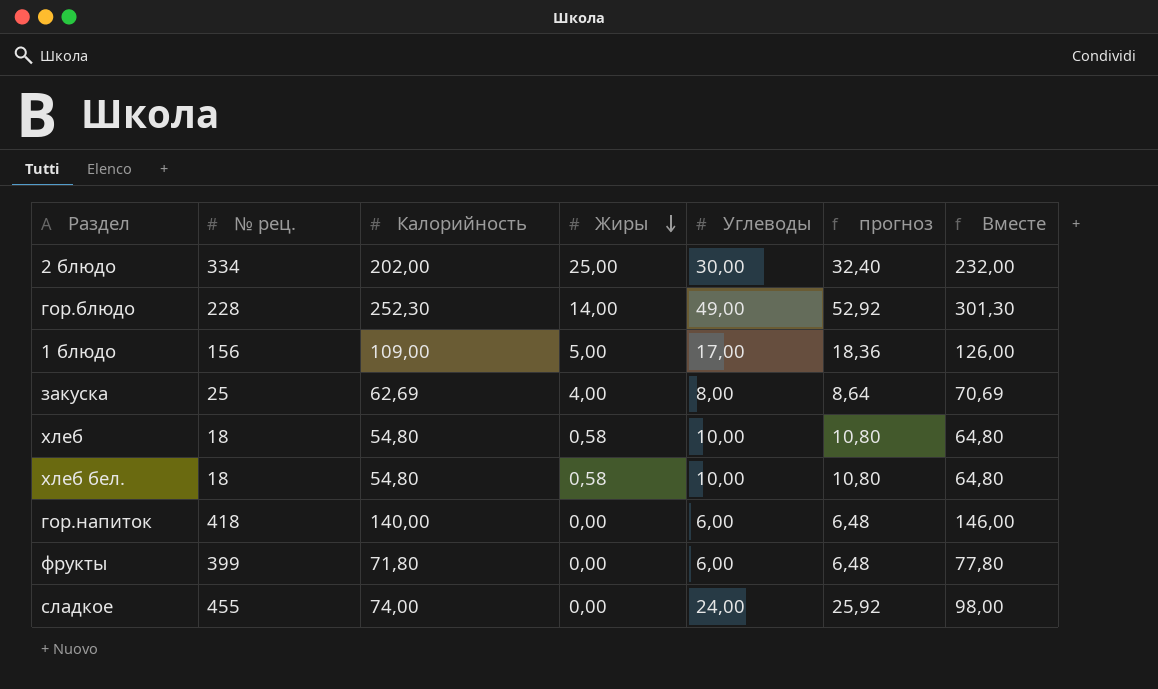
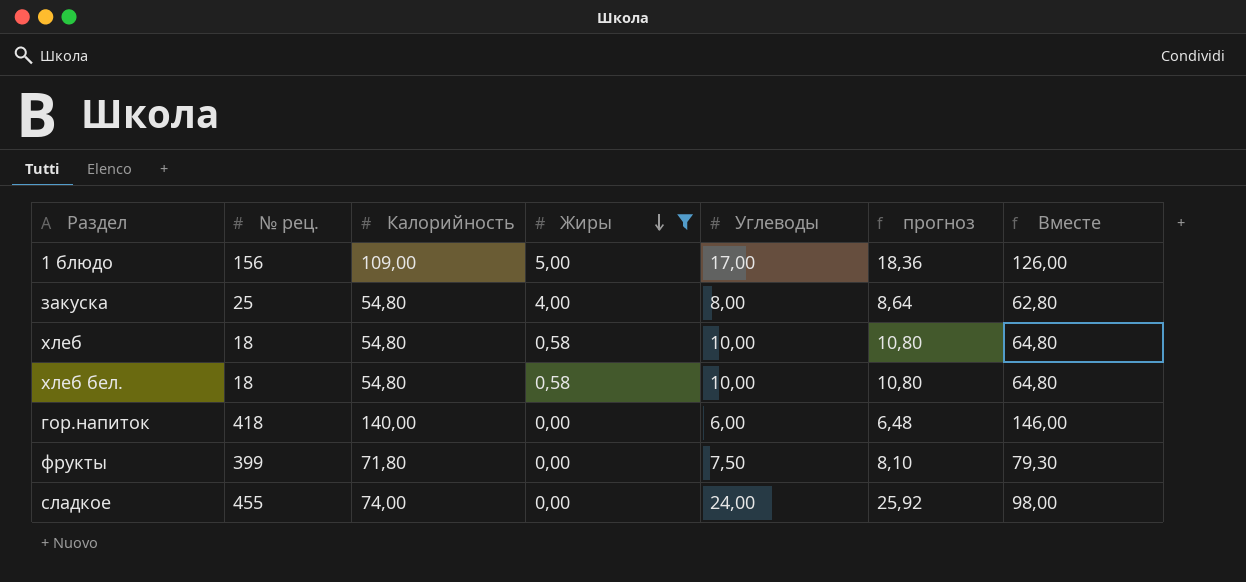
filter: none -> Жиры <= 5,00
закуска | Калорийность: 62,69 -> 54,80
закуска | Вместе: 70,69 -> 62,80
фрукты | Углеводы: 6,00 -> 7,50
фрукты | прогноз: 6,48 -> 8,10
фрукты | Вместе: 77,80 -> 79,30

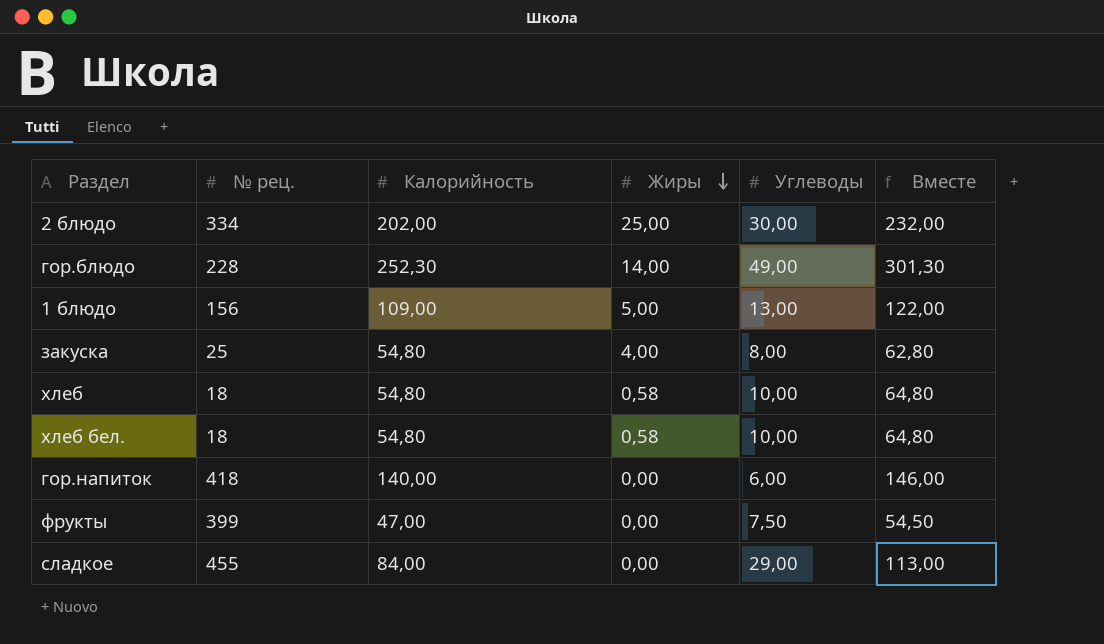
filter: Жиры <= 5,00 -> none
column прогноз | formula: [Углеводы] * 1,08 -> none
1 блюдо | Углеводы: 17,00 -> 13,00
1 блюдо | Вместе: 126,00 -> 122,00
фрукты | Калорийность: 71,80 -> 47,00
фрукты | Вместе: 79,30 -> 54,50
сладкое | Калорийность: 74,00 -> 84,00
сладкое | Углеводы: 24,00 -> 29,00
сладкое | Вместе: 98,00 -> 113,00

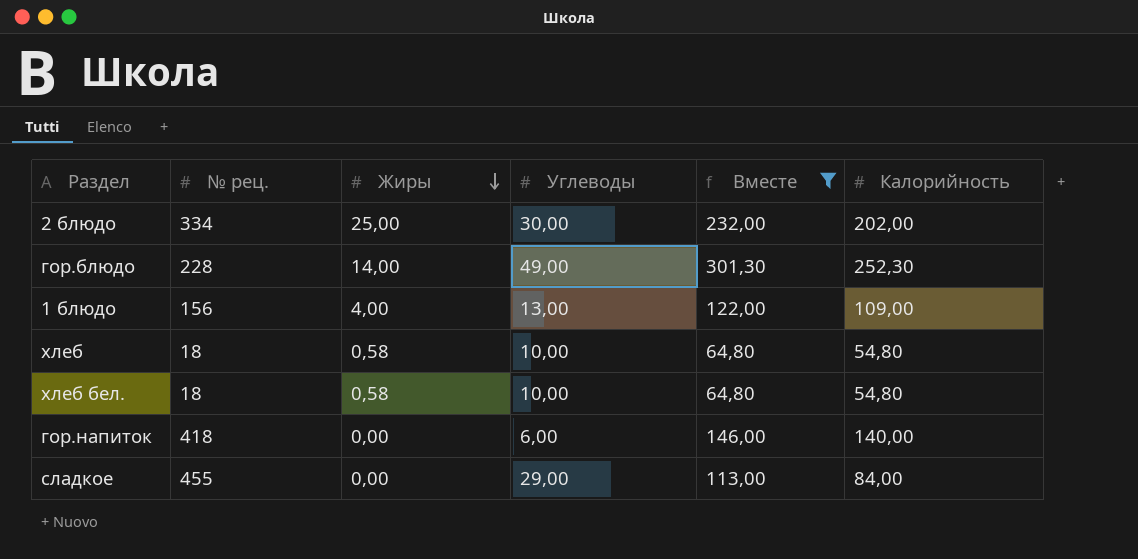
filter: none -> Вместе >= 64,80
column Калорийность | position: 3 -> 6
1 блюдо | Жиры: 5,00 -> 4,00

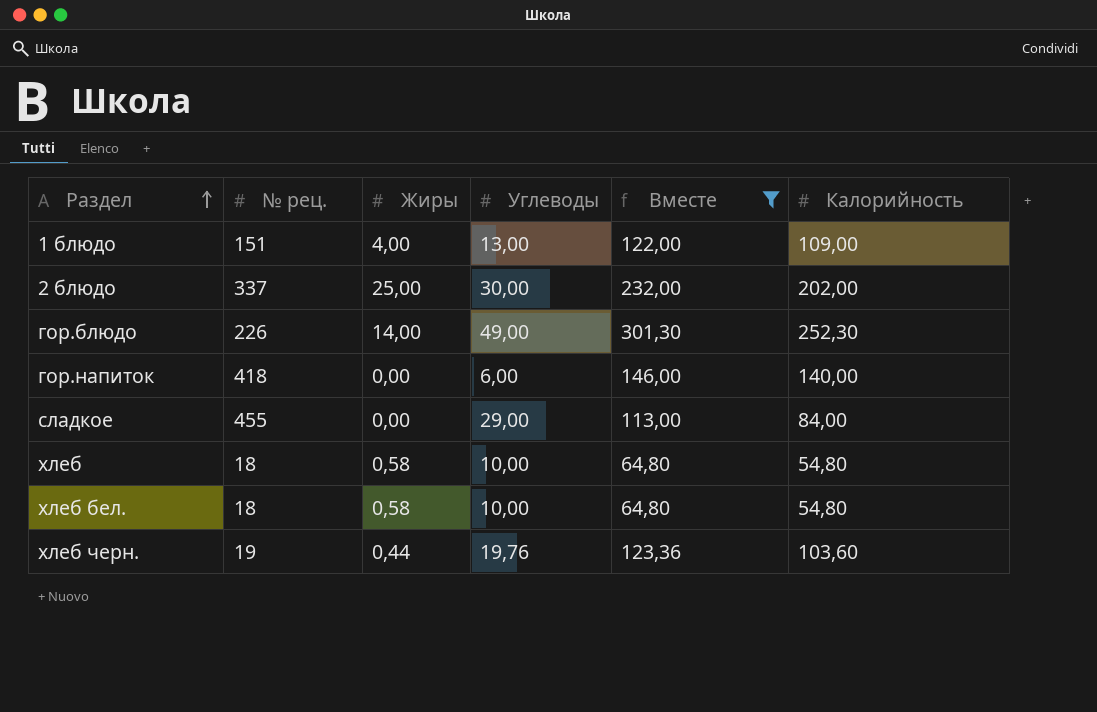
row order: Жиры descending -> Раздел ascending
1 блюдо | № рец.: 156 -> 151
2 блюдо | № рец.: 334 -> 337
гор.блюдо | № рец.: 228 -> 226
row хлеб черн.: none -> 19 | 0,44 | 19,76 | 123,36 | 103,60

